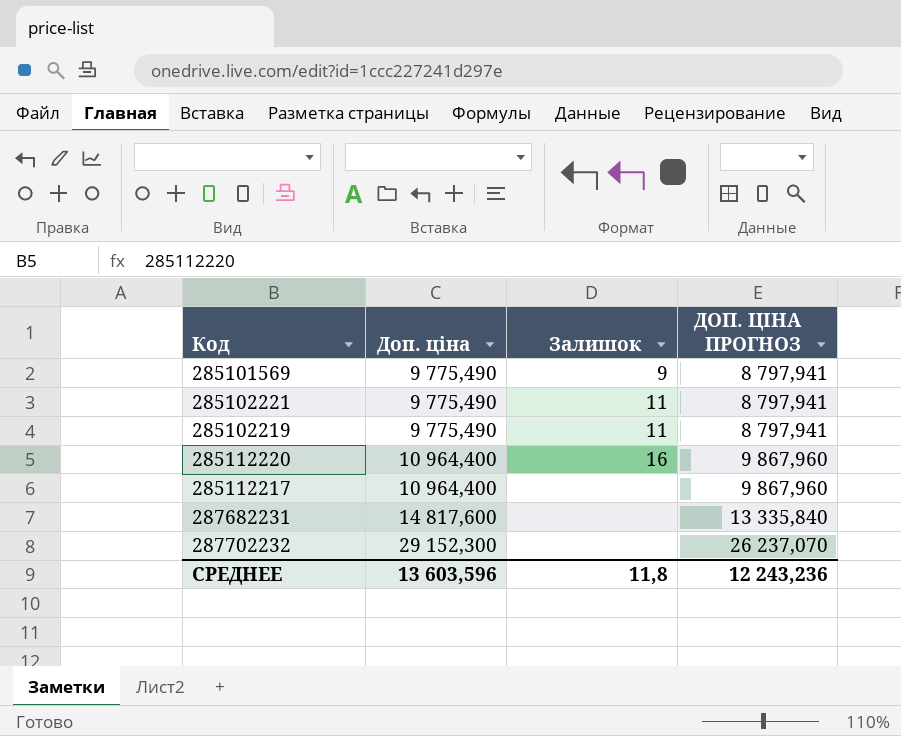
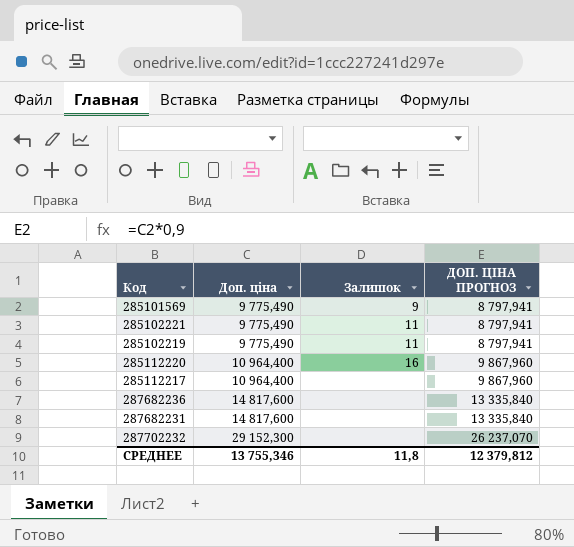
row 287682236: none -> 14 817,600 | none | 13 335,840
СРЕДНЕЕ | Доп. ціна: 13 603,596 -> 13 755,346
СРЕДНЕЕ | ДОП. ЦІНА ПРОГНОЗ: 12 243,236 -> 12 379,812

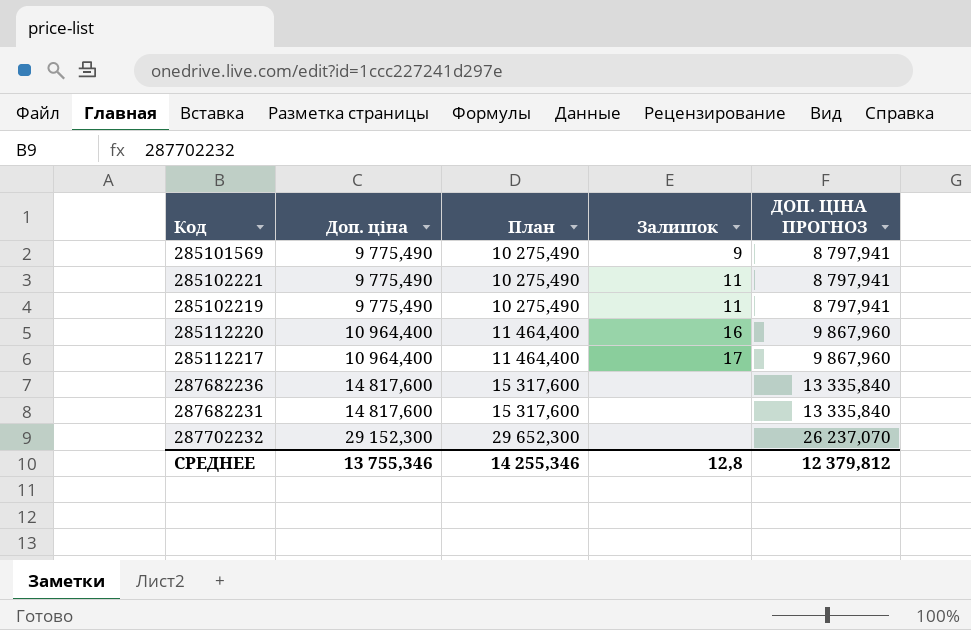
column План | formula: none -> [Доп. ціна] + 500
285112217 | Залишок: none -> 17
СРЕДНЕЕ | Залишок: 11,8 -> 12,8

